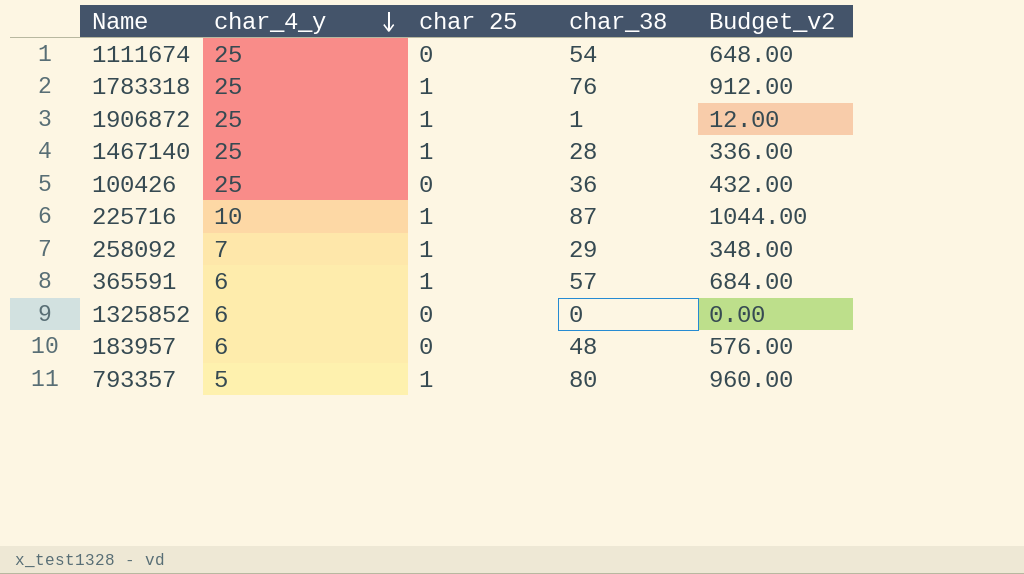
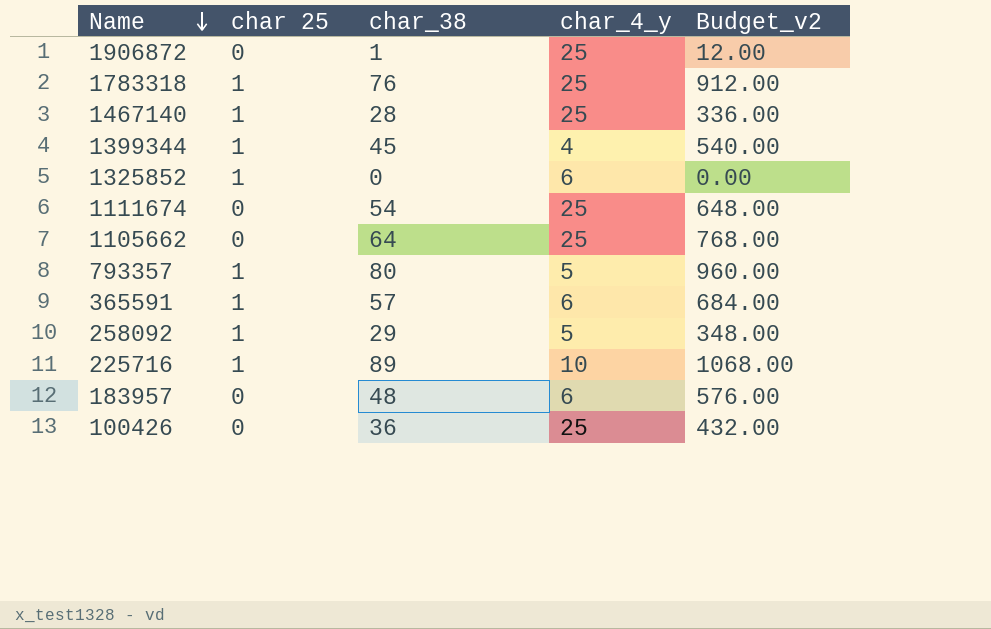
row order: char_4_y descending -> Name descending
column char_4_y | position: 2 -> 4
1906872 | char 25: 1 -> 0
row 1399344: none -> 1 | 45 | 4 | 540.00
1325852 | char 25: 0 -> 1
row 1105662: none -> 0 | 64 | 25 | 768.00
258092 | char_4_y: 7 -> 5
225716 | char_38: 87 -> 89
225716 | Budget_v2: 1044.00 -> 1068.00

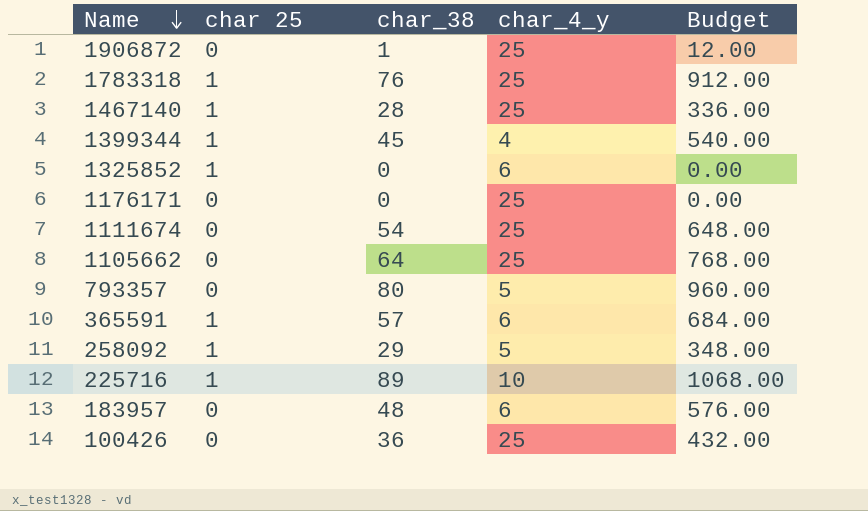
column name: Budget_v2 -> Budget
row 1176171: none -> 0 | 0 | 25 | 0.00
793357 | char 25: 1 -> 0

